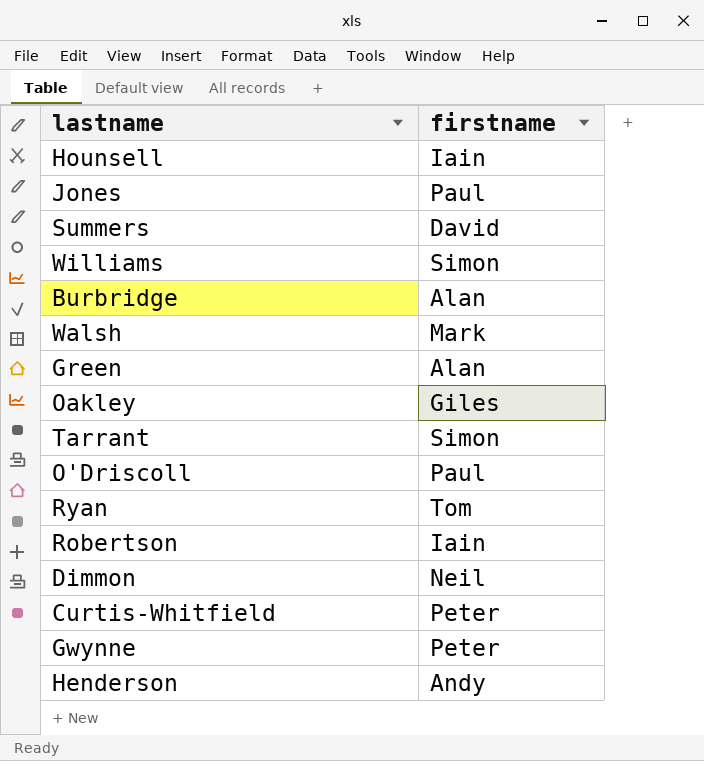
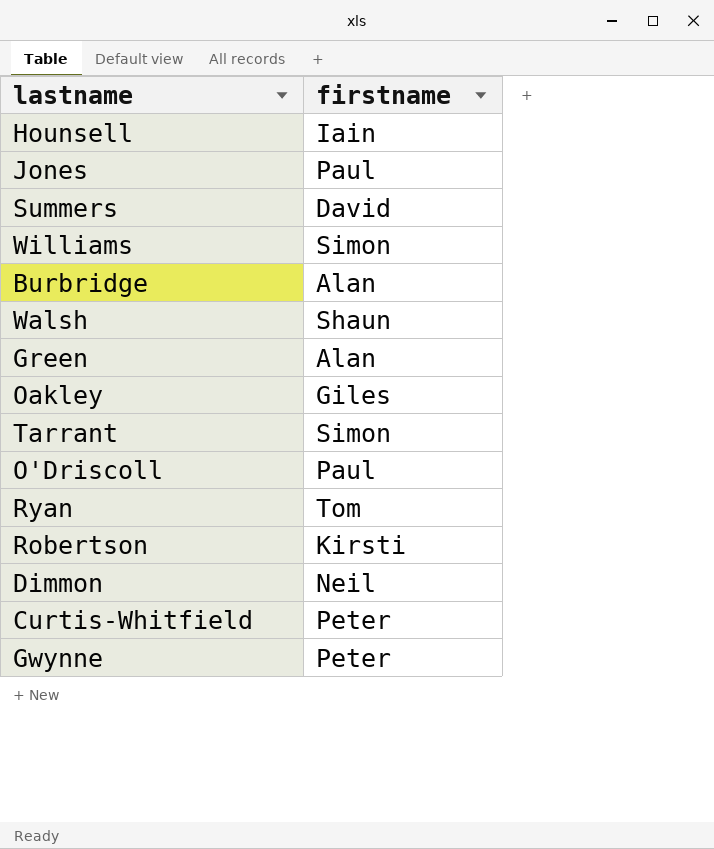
row Henderson: Andy -> none
Walsh | firstname: Mark -> Shaun
Robertson | firstname: Iain -> Kirsti

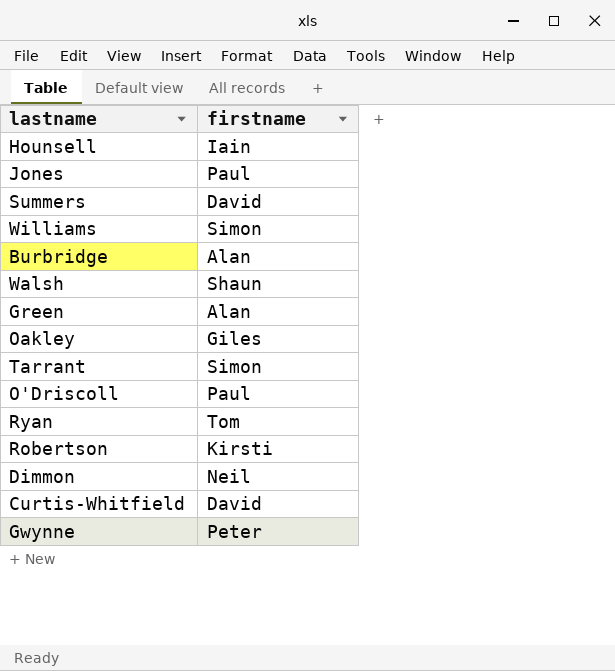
Curtis-Whitfield | firstname: Peter -> David

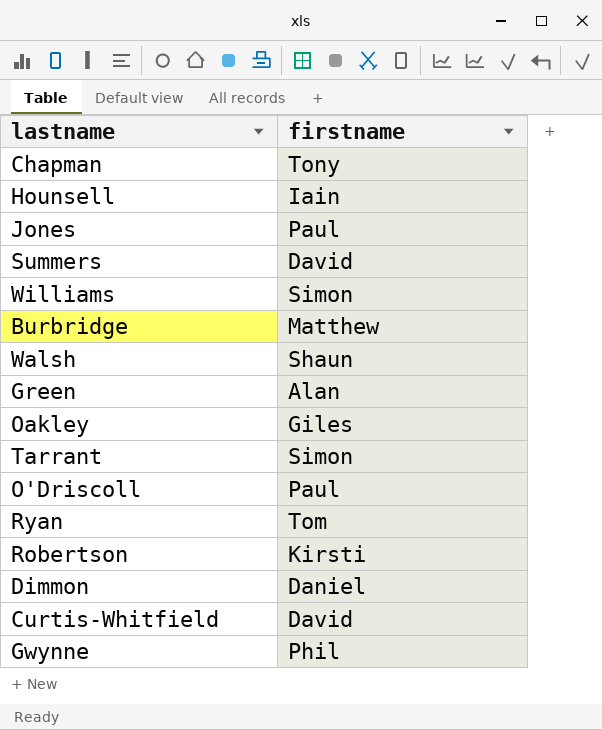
row Chapman: none -> Tony
Burbridge | firstname: Alan -> Matthew
Dimmon | firstname: Neil -> Daniel
Gwynne | firstname: Peter -> Phil

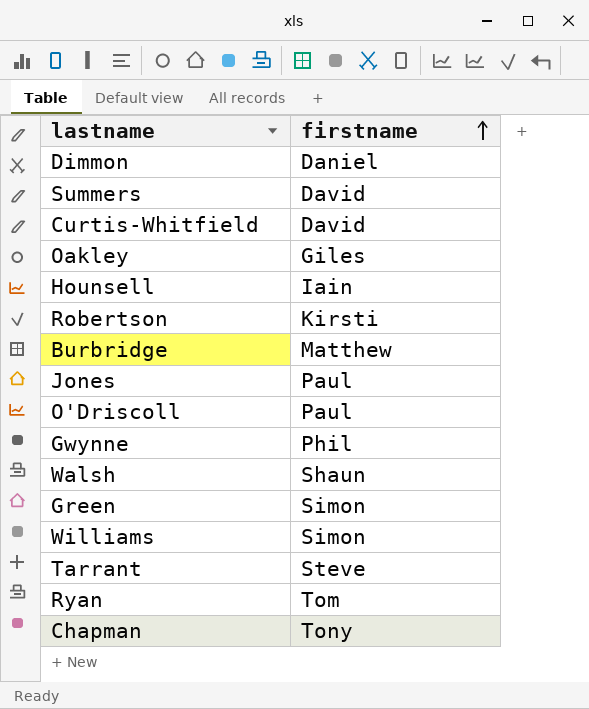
row order: none -> firstname ascending
Green | firstname: Alan -> Simon
Tarrant | firstname: Simon -> Steve

